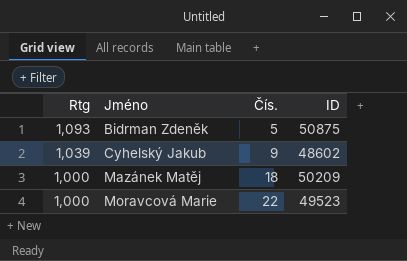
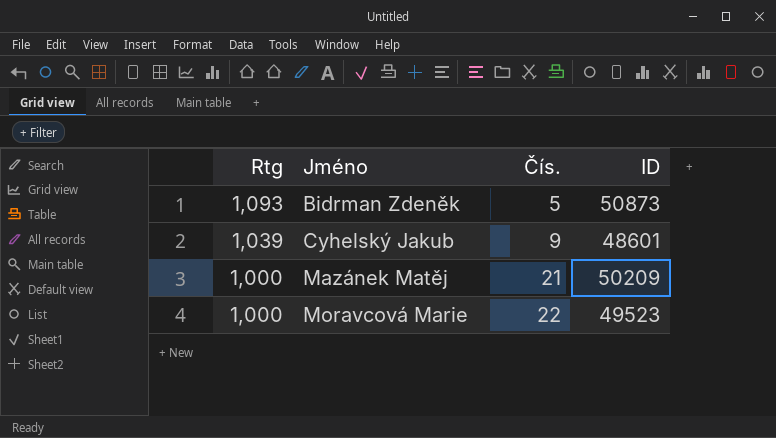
Bidrman Zdeněk | ID: 50875 -> 50873
Cyhelský Jakub | ID: 48602 -> 48601
Mazánek Matěj | Čís.: 18 -> 21

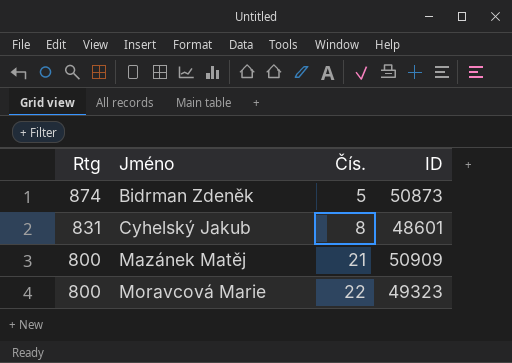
Bidrman Zdeněk | Rtg: 1,093 -> 874
Cyhelský Jakub | Rtg: 1,039 -> 831
Cyhelský Jakub | Čís.: 9 -> 8
Mazánek Matěj | Rtg: 1,000 -> 800
Mazánek Matěj | ID: 50209 -> 50909
Moravcová Marie | Rtg: 1,000 -> 800
Moravcová Marie | ID: 49523 -> 49323

